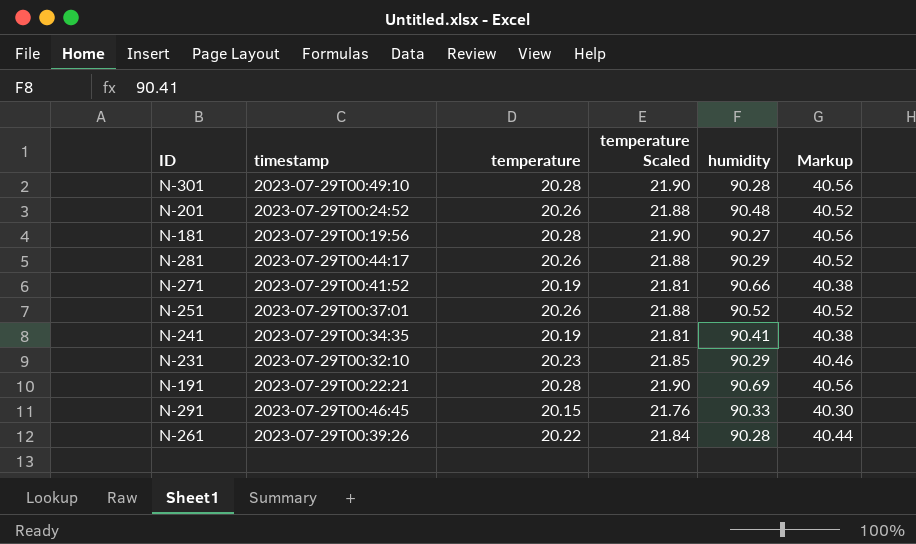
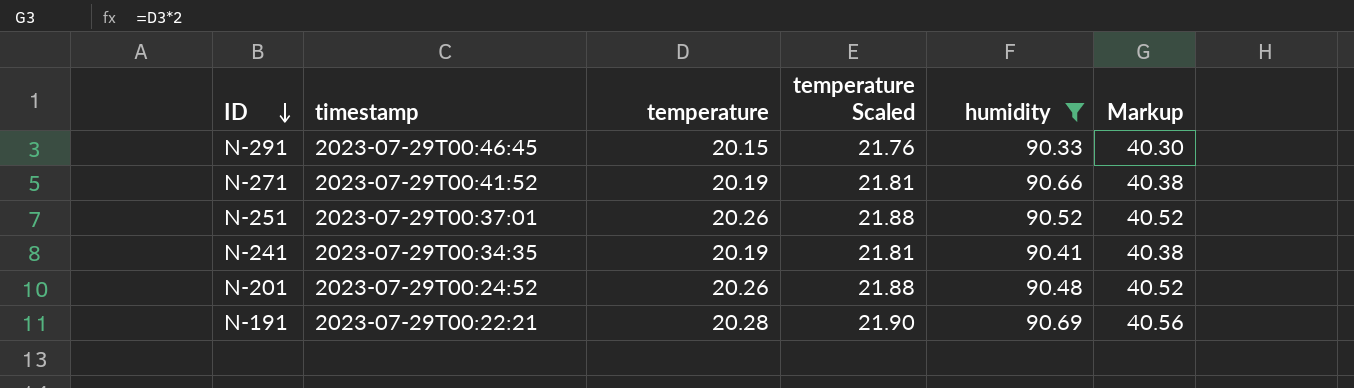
filter: none -> humidity >= 90.33
row order: none -> ID descending

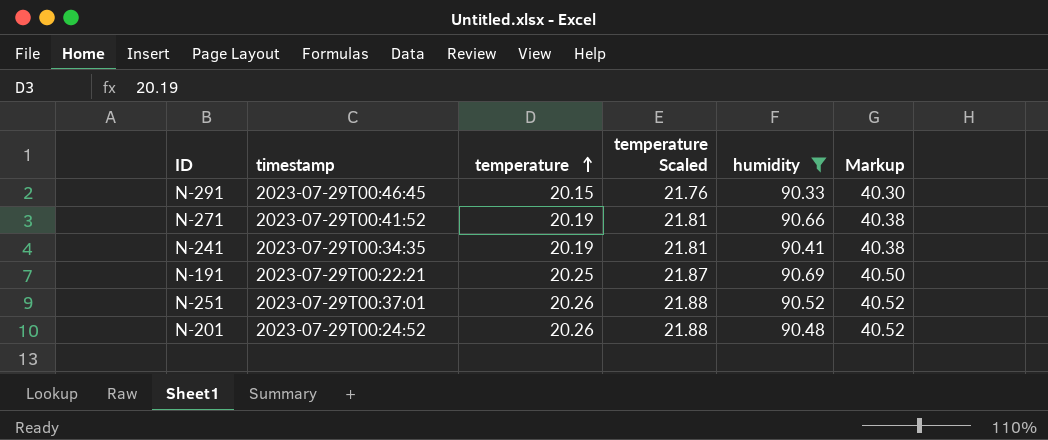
row order: ID descending -> temperature ascending
N-191 | temperature: 20.28 -> 20.25
N-191 | temperature Scaled: 21.90 -> 21.87
N-191 | Markup: 40.56 -> 40.50

